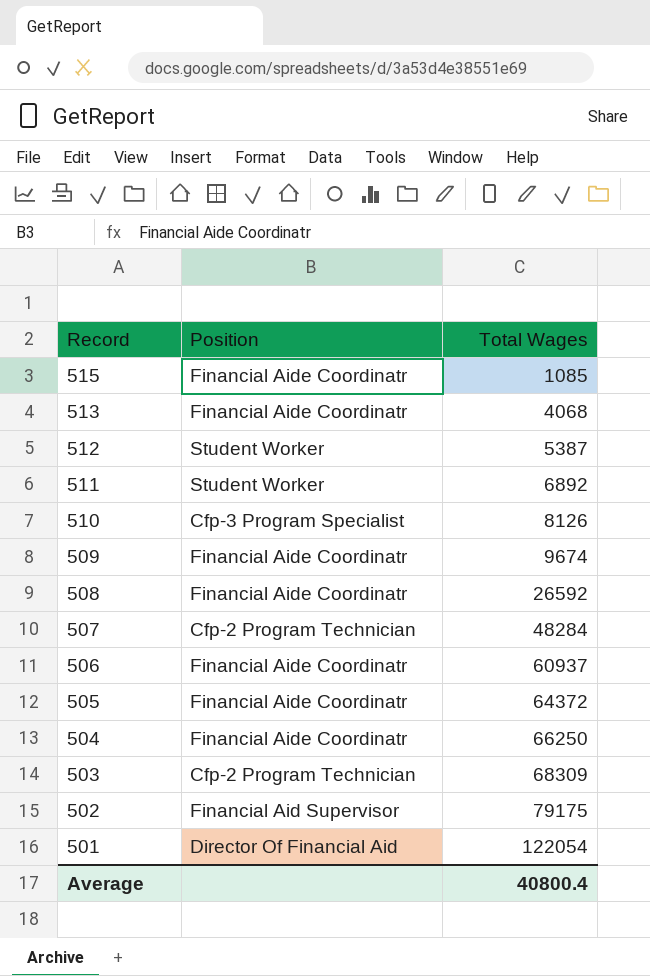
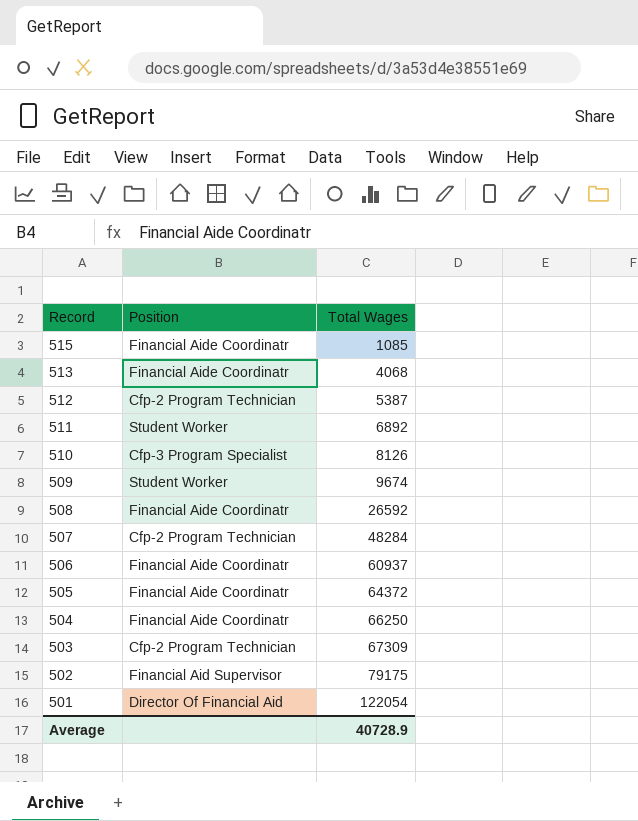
512 | Position: Student Worker -> Cfp-2 Program Technician
509 | Position: Financial Aide Coordinatr -> Student Worker
503 | Total Wages: 68309 -> 67309
Average | Total Wages: 40800.4 -> 40728.9

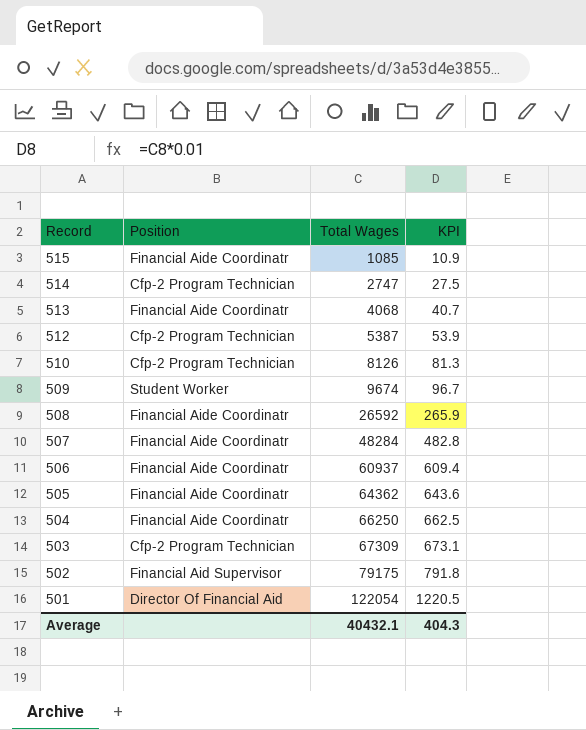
column KPI | formula: none -> [Total Wages] * 0.01
row 511: Student Worker | 6892 -> none
row 514: none -> Cfp-2 Program Technician | 2747 | 27.5
510 | Position: Cfp-3 Program Specialist -> Cfp-2 Program Technician
507 | Position: Cfp-2 Program Technician -> Financial Aide Coordinatr
505 | Total Wages: 64372 -> 64362
Average | Total Wages: 40728.9 -> 40432.1

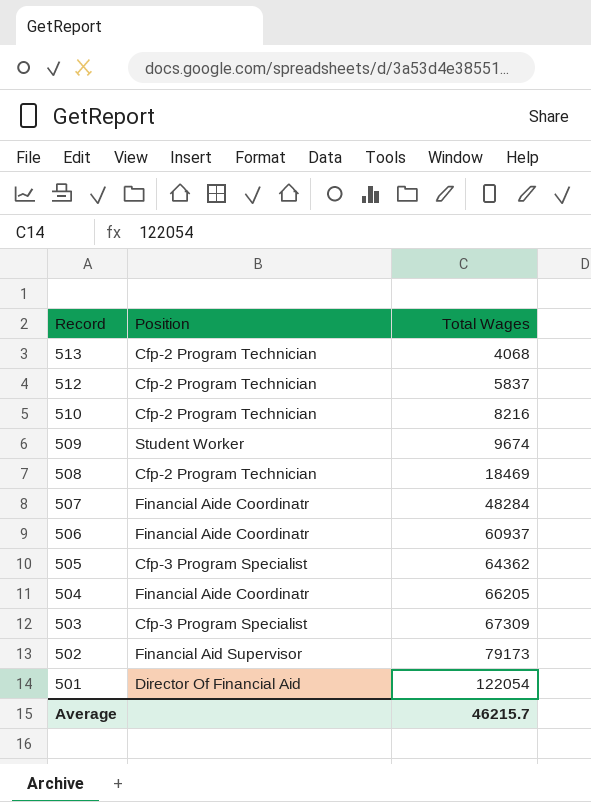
column KPI | formula: [Total Wages] * 0.01 -> none
row 515: Financial Aide Coordinatr | 1085 | 10.9 -> none
row 514: Cfp-2 Program Technician | 2747 | 27.5 -> none
513 | Position: Financial Aide Coordinatr -> Cfp-2 Program Technician
512 | Total Wages: 5387 -> 5837
510 | Total Wages: 8126 -> 8216
508 | Position: Financial Aide Coordinatr -> Cfp-2 Program Technician
508 | Total Wages: 26592 -> 18469
505 | Position: Financial Aide Coordinatr -> Cfp-3 Program Specialist
504 | Total Wages: 66250 -> 66205
503 | Position: Cfp-2 Program Technician -> Cfp-3 Program Specialist
502 | Total Wages: 79175 -> 79173
Average | Total Wages: 40432.1 -> 46215.7

